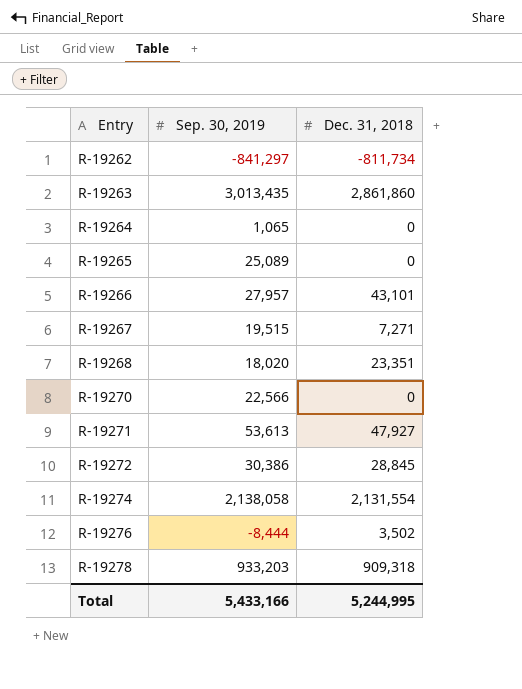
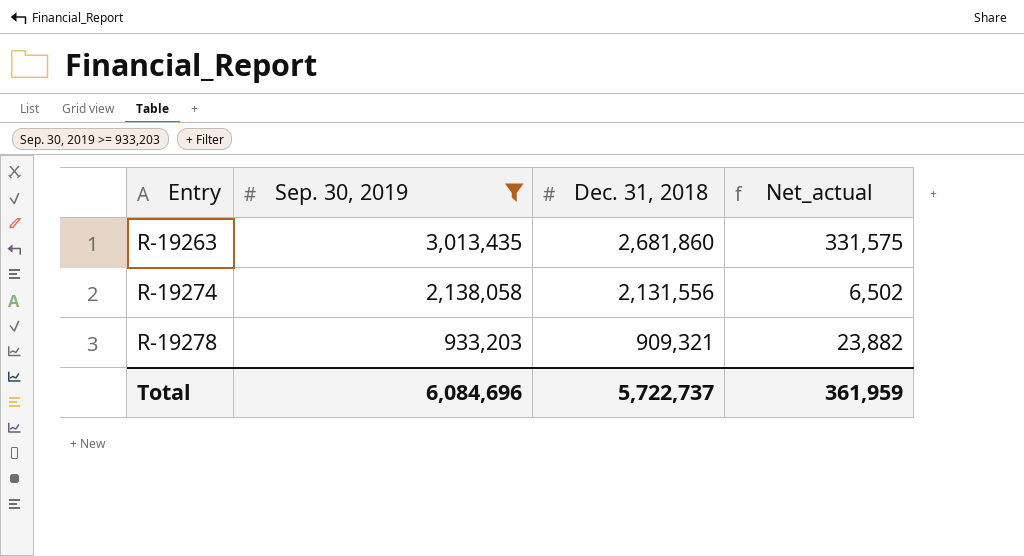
filter: none -> Sep. 30, 2019 >= 933,203
column Net_actual | formula: none -> [Sep. 30, 2019] - [Dec. 31, 2018]
R-19263 | Dec. 31, 2018: 2,861,860 -> 2,681,860
R-19274 | Dec. 31, 2018: 2,131,554 -> 2,131,556
R-19278 | Dec. 31, 2018: 909,318 -> 909,321
Total | Sep. 30, 2019: 5,433,166 -> 6,084,696
Total | Dec. 31, 2018: 5,244,995 -> 5,722,737

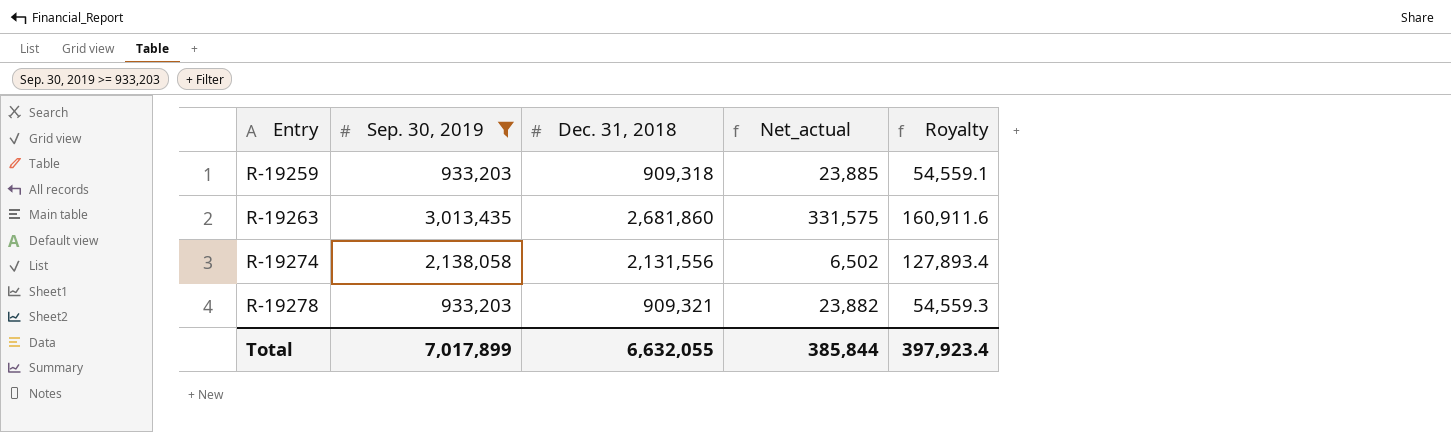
column Royalty | formula: none -> [Dec. 31, 2018] * 0.06
row R-19259: none -> 933,203 | 909,318 | 23,885 | 54,559.1
Total | Sep. 30, 2019: 6,084,696 -> 7,017,899
Total | Dec. 31, 2018: 5,722,737 -> 6,632,055
Total | Net_actual: 361,959 -> 385,844

